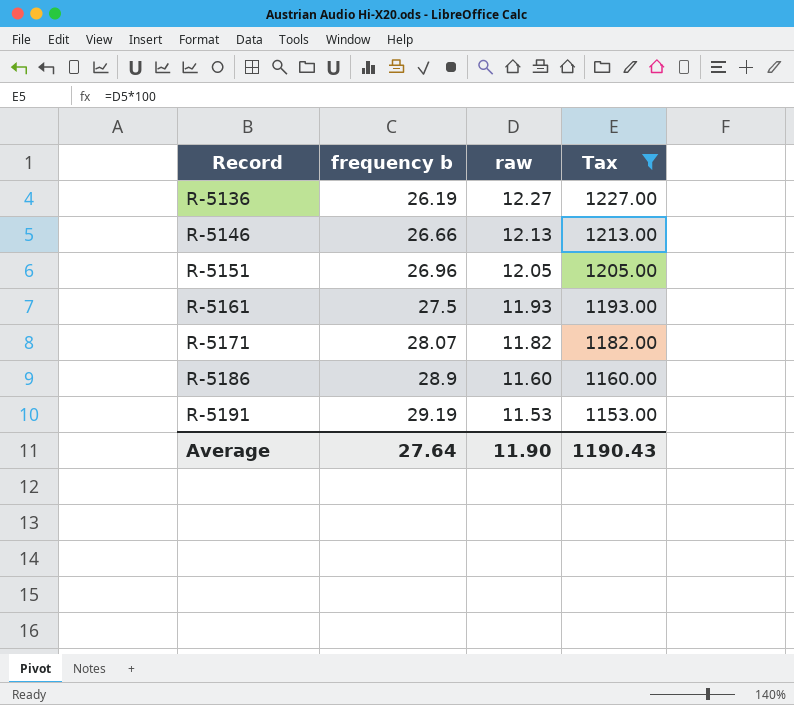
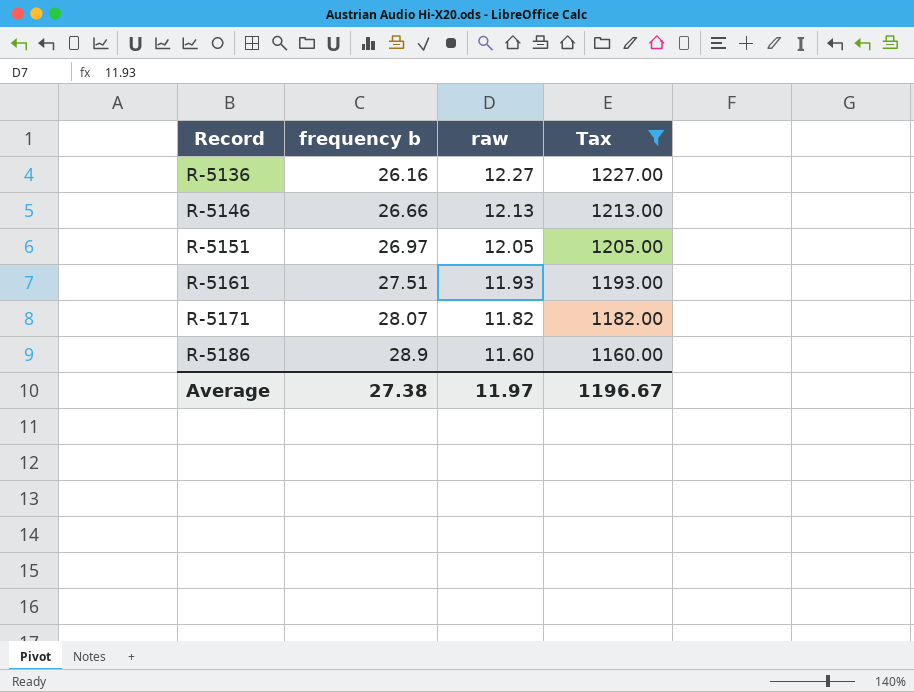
row R-5191: 29.19 | 11.53 | 1153.00 -> none
R-5136 | frequency b: 26.19 -> 26.16
R-5151 | frequency b: 26.96 -> 26.97
R-5161 | frequency b: 27.5 -> 27.51
Average | frequency b: 27.64 -> 27.38
Average | raw: 11.90 -> 11.97
Average | Tax: 1190.43 -> 1196.67

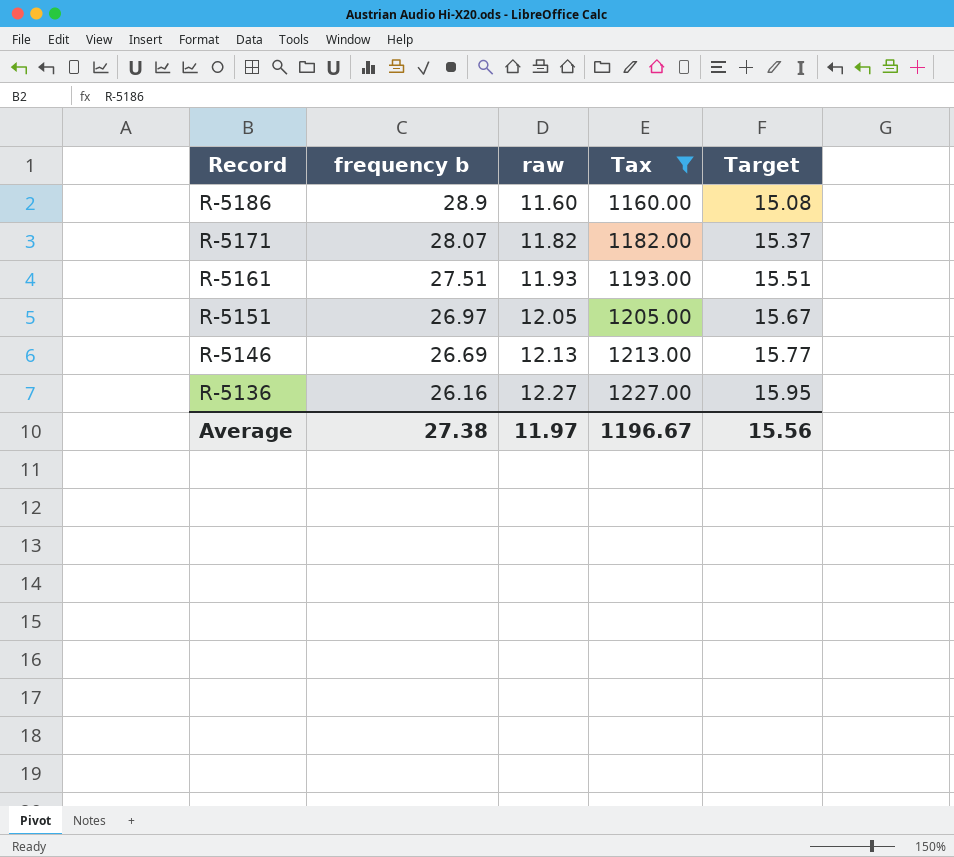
row order: Record ascending -> Record descending
column Target | formula: none -> [raw] * 1.3
R-5146 | frequency b: 26.66 -> 26.69

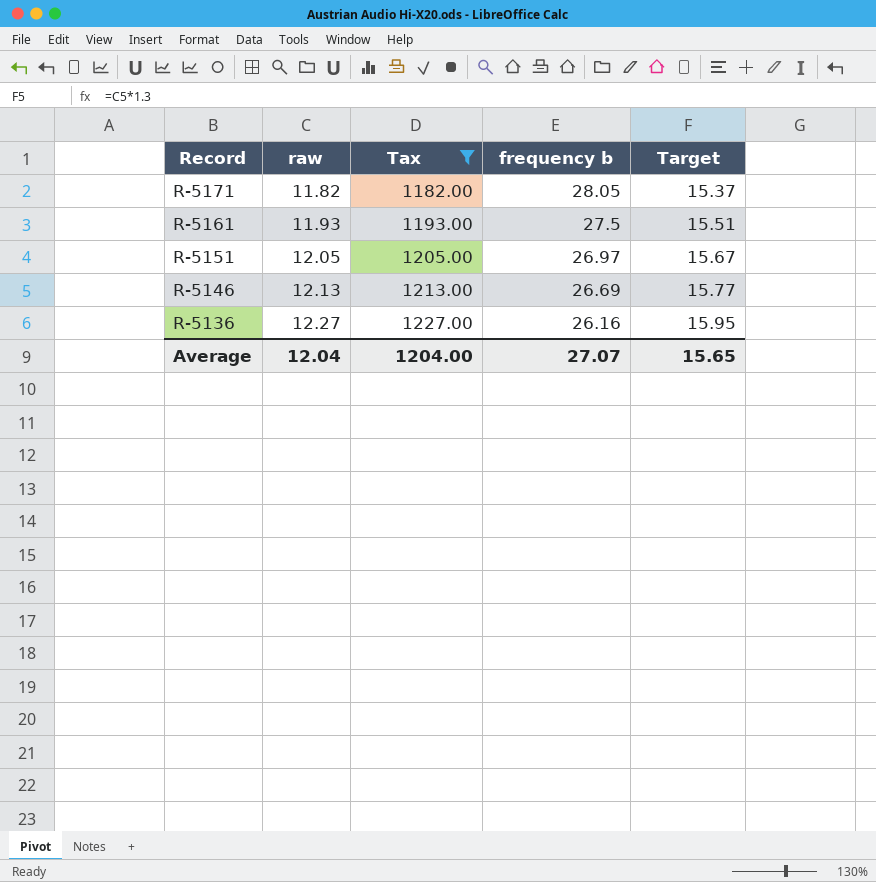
column frequency b | position: 2 -> 4
row R-5186: 28.9 | 11.60 | 1160.00 | 15.08 -> none
R-5171 | frequency b: 28.07 -> 28.05
R-5161 | frequency b: 27.51 -> 27.5
Average | raw: 11.97 -> 12.04
Average | Tax: 1196.67 -> 1204.00
Average | frequency b: 27.38 -> 27.07
Average | Target: 15.56 -> 15.65

